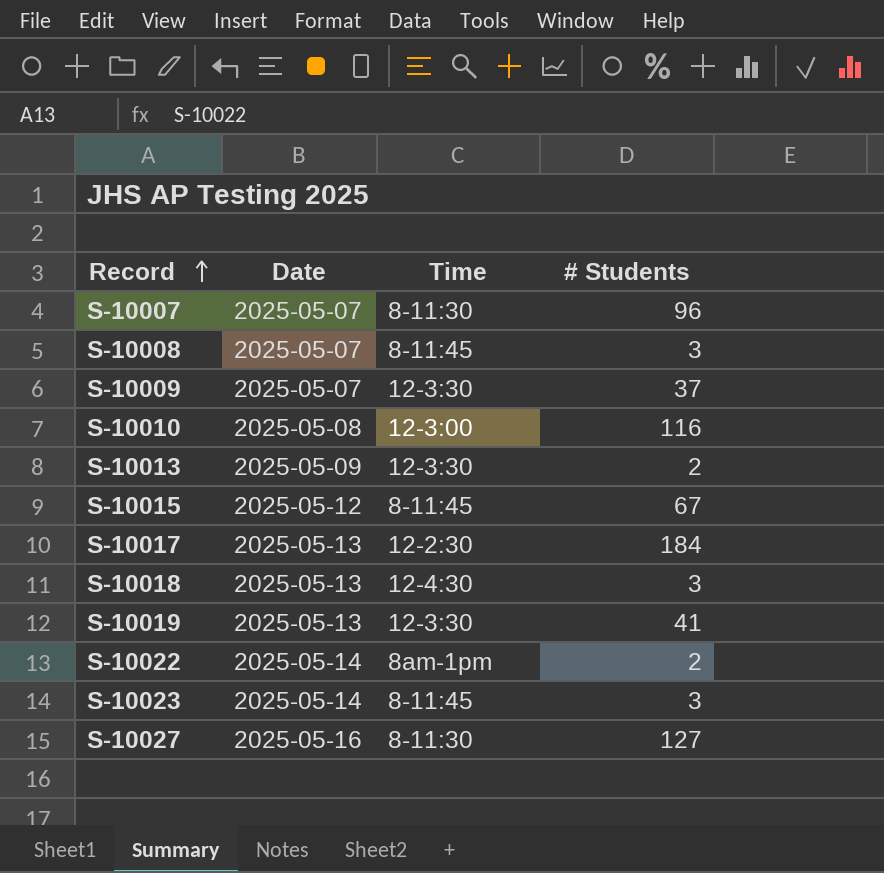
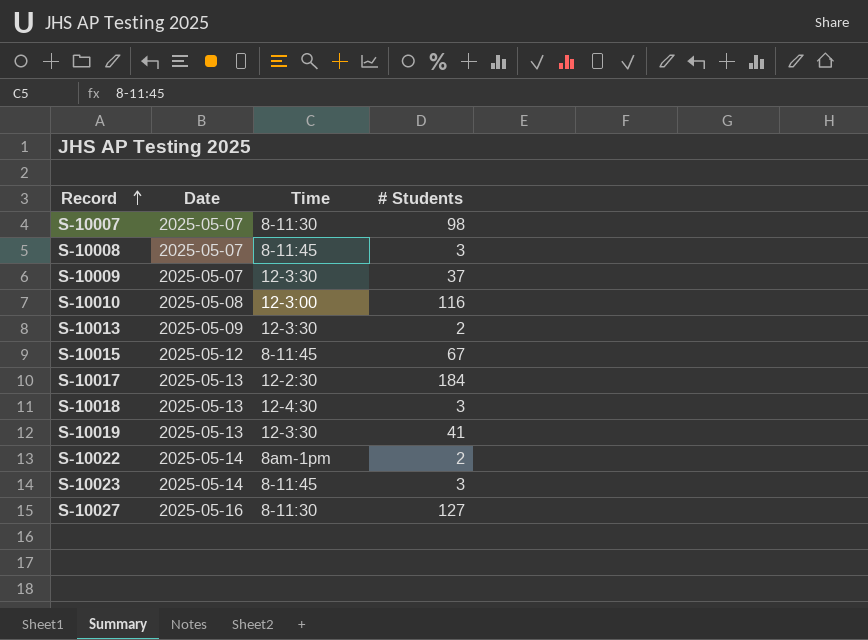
S-10007 | # Students: 96 -> 98

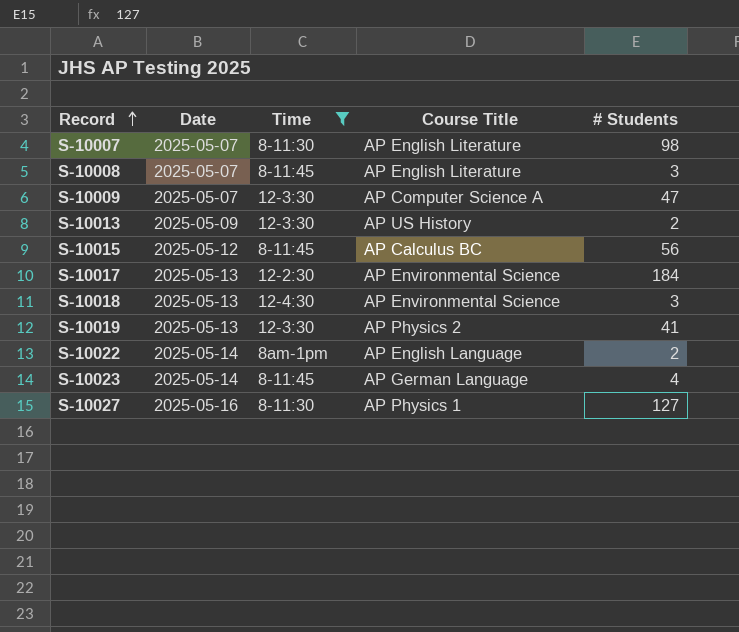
filter: none -> Time != 12-3:00
column Course Title | position: none -> 4
S-10009 | # Students: 37 -> 47
S-10015 | # Students: 67 -> 56
S-10023 | # Students: 3 -> 4

